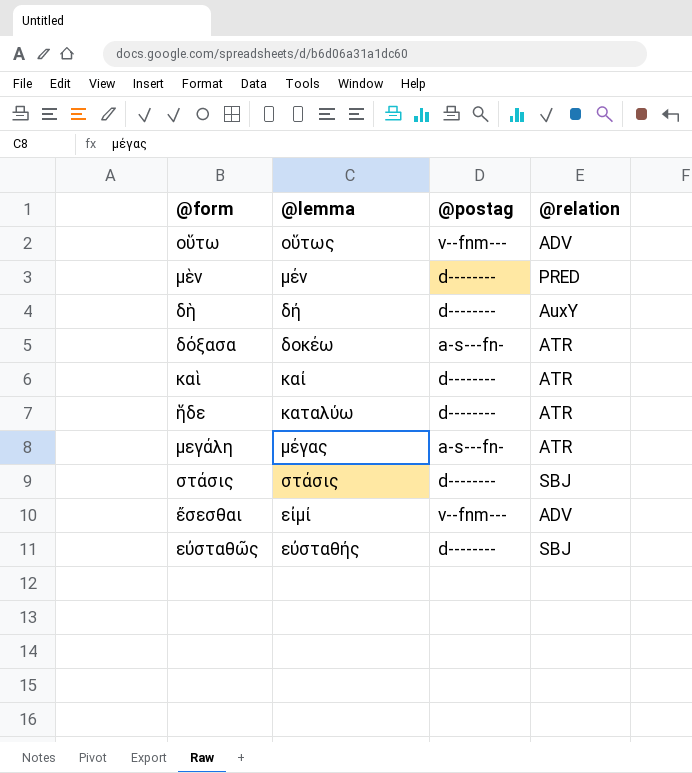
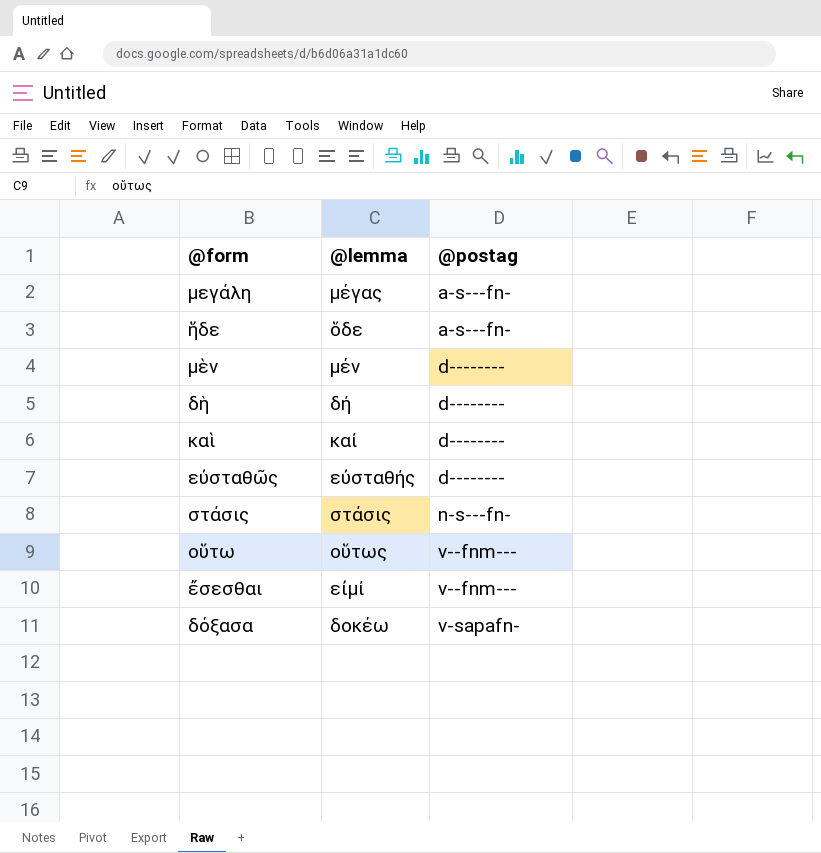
row order: none -> @postag ascending
column @relation | position: 4 -> none
ἥδε | @lemma: καταλύω -> ὅδε
ἥδε | @postag: d-------- -> a-s---fn-
στάσις | @postag: d-------- -> n-s---fn-
δόξασα | @postag: a-s---fn- -> v-sapafn-

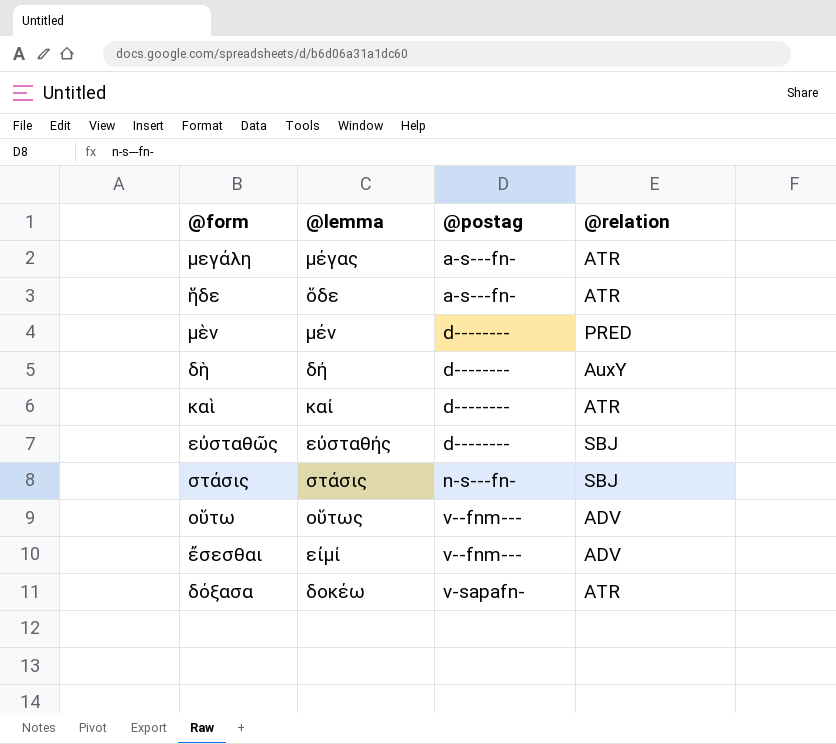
column @relation | position: none -> 4

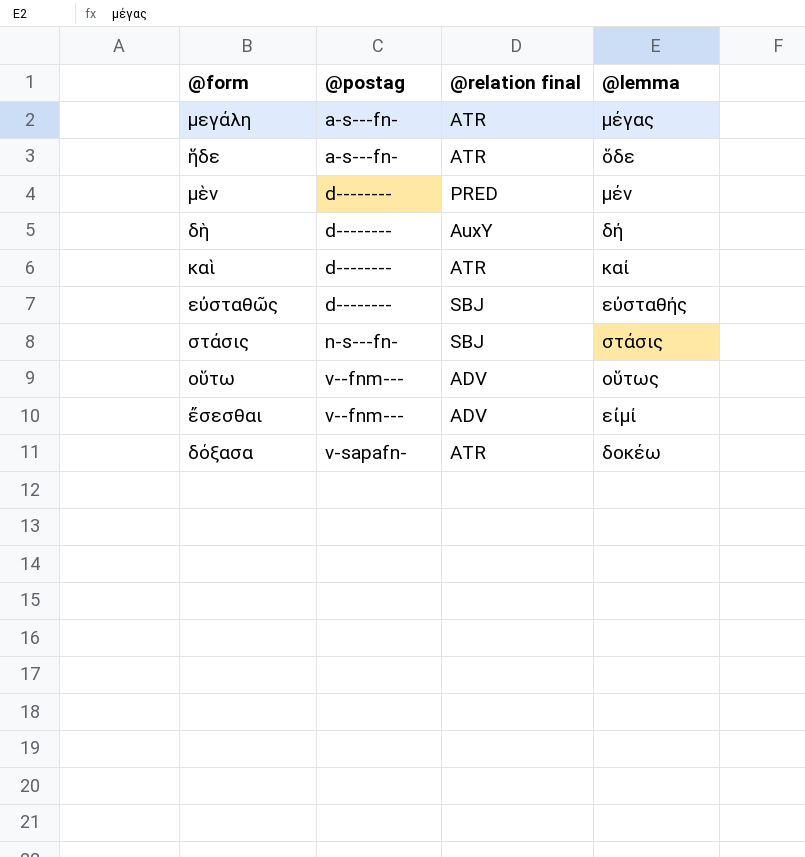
column name: @relation -> @relation final
column @lemma | position: 2 -> 4

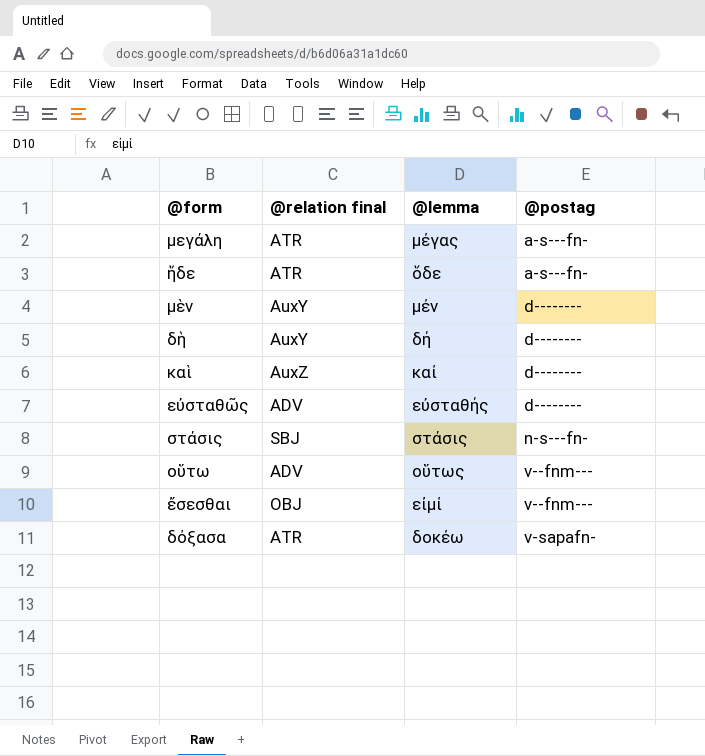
column @postag | position: 2 -> 4
μὲν | @relation final: PRED -> AuxY
καὶ | @relation final: ATR -> AuxZ
εὐσταθῶς | @relation final: SBJ -> ADV
ἔσεσθαι | @relation final: ADV -> OBJ

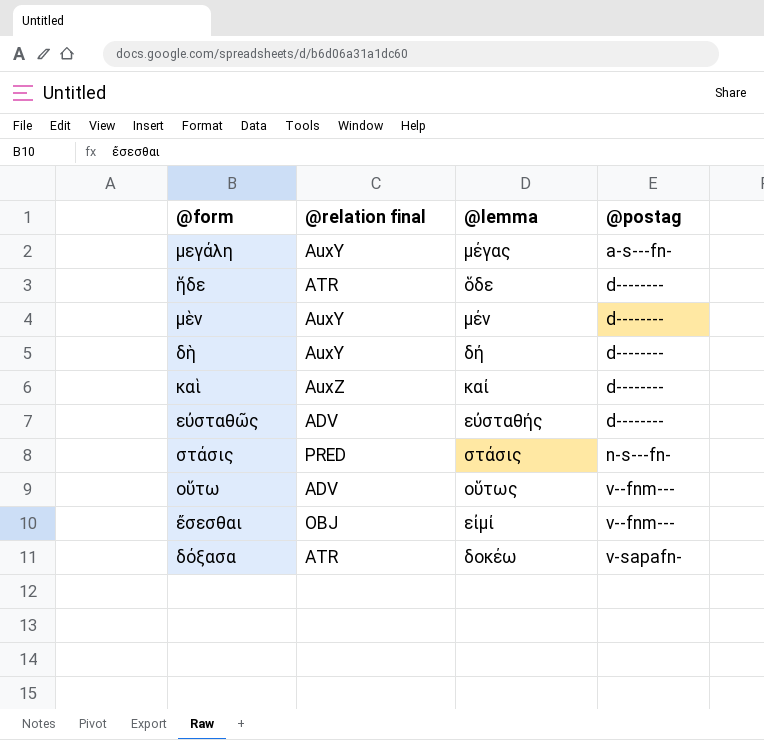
μεγάλη | @relation final: ATR -> AuxY
ἥδε | @postag: a-s---fn- -> d--------
στάσις | @relation final: SBJ -> PRED

